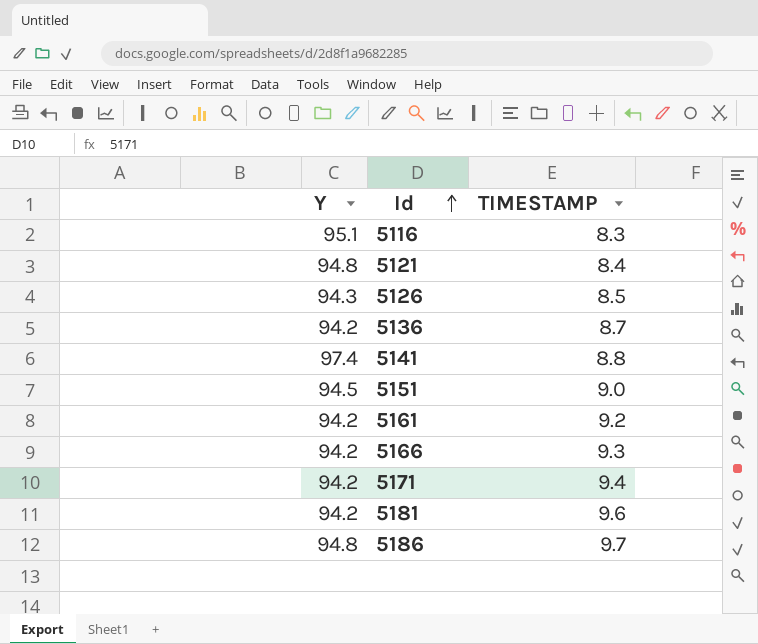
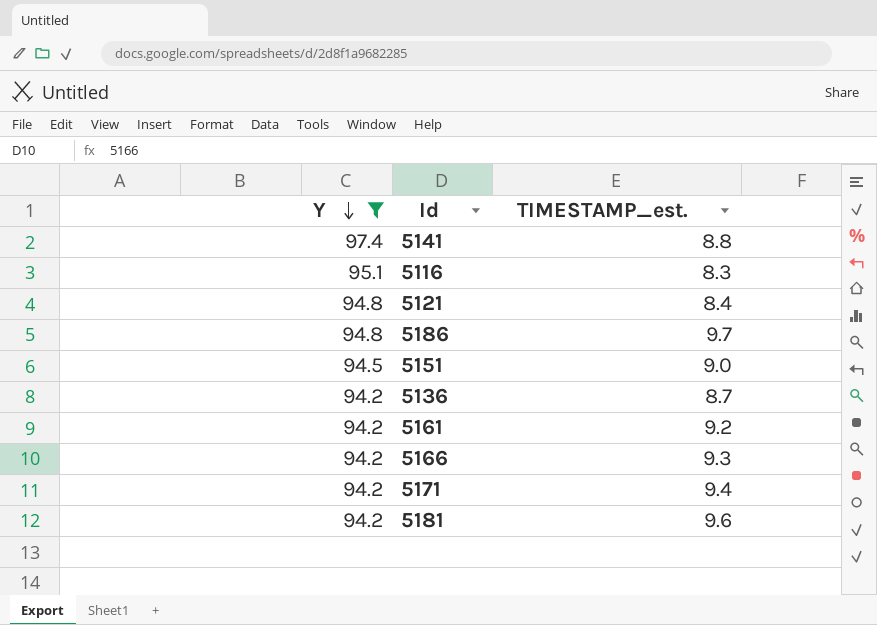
filter: none -> Y != 94.3
row order: Id ascending -> Y descending
column name: TIMESTAMP -> TIMESTAMP_est.

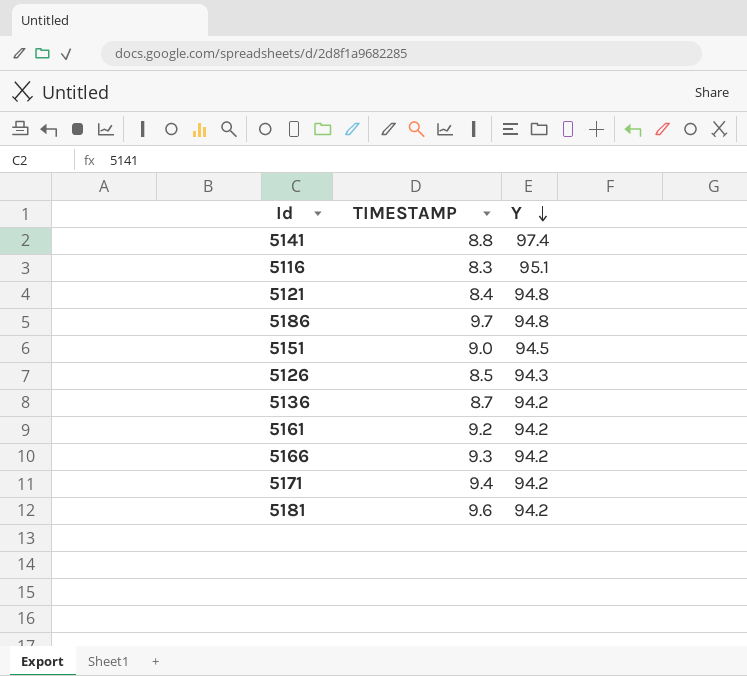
filter: Y != 94.3 -> none
column name: TIMESTAMP_est. -> TIMESTAMP
column Y | position: 1 -> 3

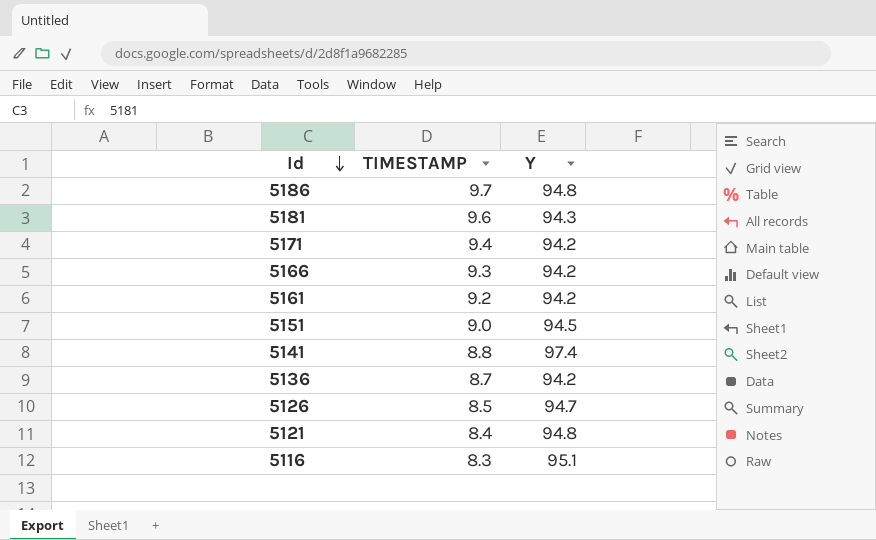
row order: Y descending -> Id descending
5181 | Y: 94.2 -> 94.3
5126 | Y: 94.3 -> 94.7

